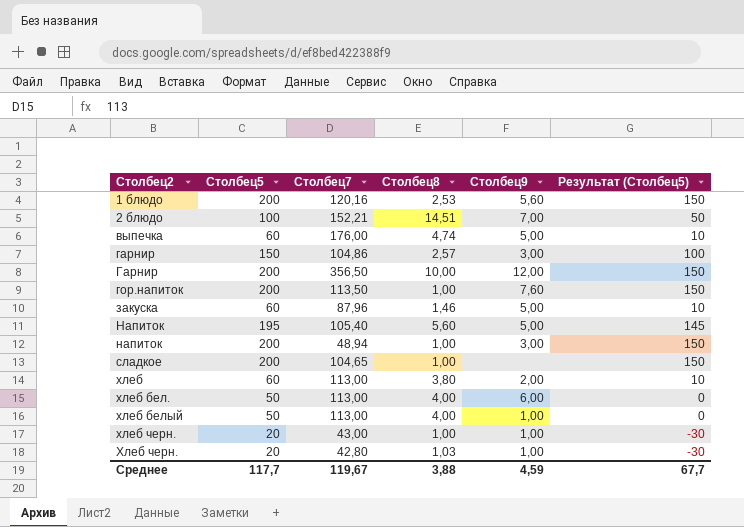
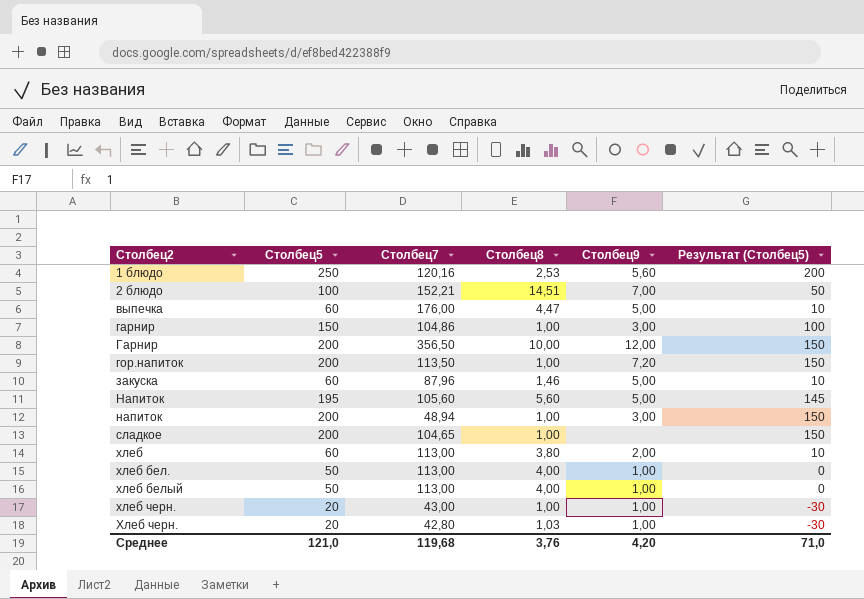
1 блюдо | Столбец5: 200 -> 250
1 блюдо | Результат (Столбец5): 150 -> 200
выпечка | Столбец8: 4,74 -> 4,47
гарнир | Столбец8: 2,57 -> 1,00
гор.напиток | Столбец9: 7,60 -> 7,20
Напиток | Столбец7: 105,40 -> 105,60
хлеб бел. | Столбец9: 6,00 -> 1,00
Среднее | Столбец5: 117,7 -> 121,0
Среднее | Столбец7: 119,67 -> 119,68
Среднее | Столбец8: 3,88 -> 3,76
Среднее | Столбец9: 4,59 -> 4,20
Среднее | Результат (Столбец5): 67,7 -> 71,0

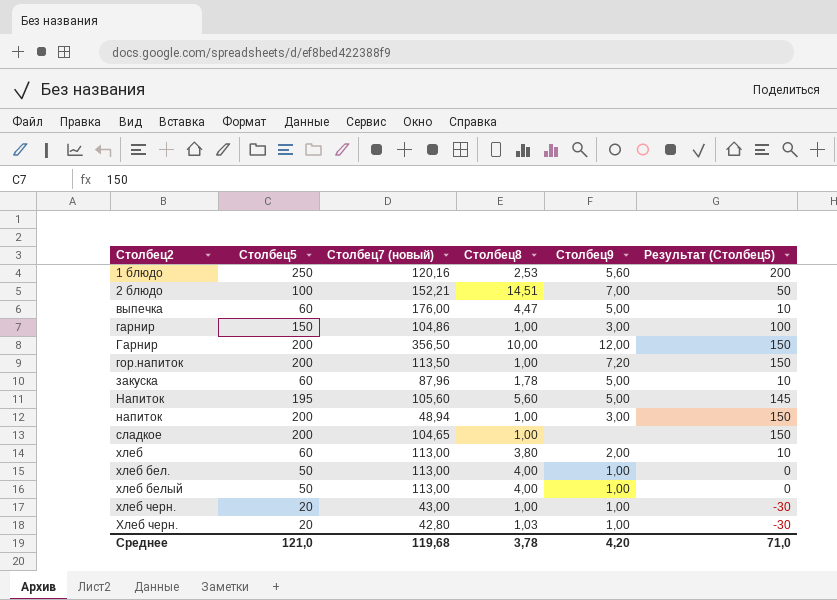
column name: Столбец7 -> Столбец7 (новый)
закуска | Столбец8: 1,46 -> 1,78
Среднее | Столбец8: 3,76 -> 3,78

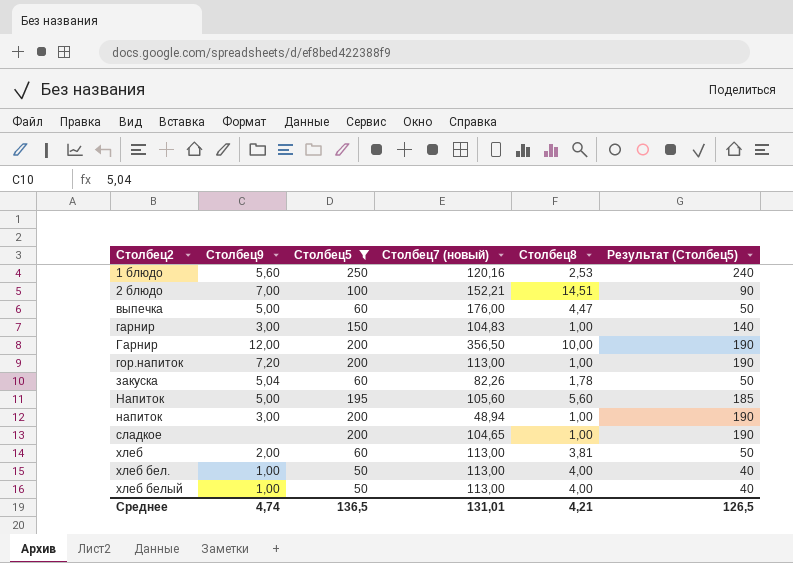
filter: none -> Столбец5 != 20
column Столбец9 | position: 5 -> 2
column Результат (Столбец5) | formula: [Столбец5] - 50 -> [Столбец5] - 10
гарнир | Столбец7 (новый): 104,86 -> 104,83
гор.напиток | Столбец7 (новый): 113,50 -> 113,00
закуска | Столбец9: 5,00 -> 5,04
закуска | Столбец7 (новый): 87,96 -> 82,26
хлеб | Столбец8: 3,80 -> 3,81
Среднее | Столбец9: 4,20 -> 4,74
Среднее | Столбец5: 121,0 -> 136,5
Среднее | Столбец7 (новый): 119,68 -> 131,01
Среднее | Столбец8: 3,78 -> 4,21
Среднее | Результат (Столбец5): 71,0 -> 126,5

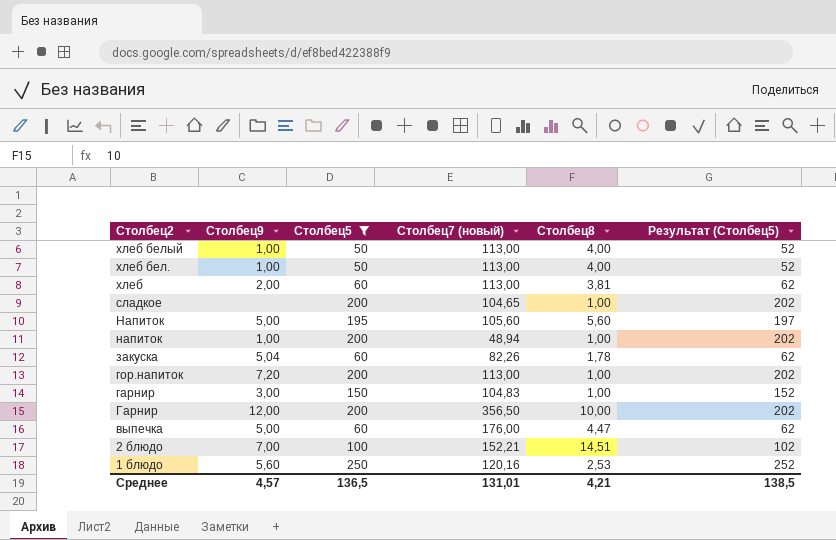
row order: Столбец2 ascending -> Столбец2 descending
column Результат (Столбец5) | formula: [Столбец5] - 10 -> [Столбец5] + 2
напиток | Столбец9: 3,00 -> 1,00
Среднее | Столбец9: 4,74 -> 4,57
Среднее | Результат (Столбец5): 126,5 -> 138,5

